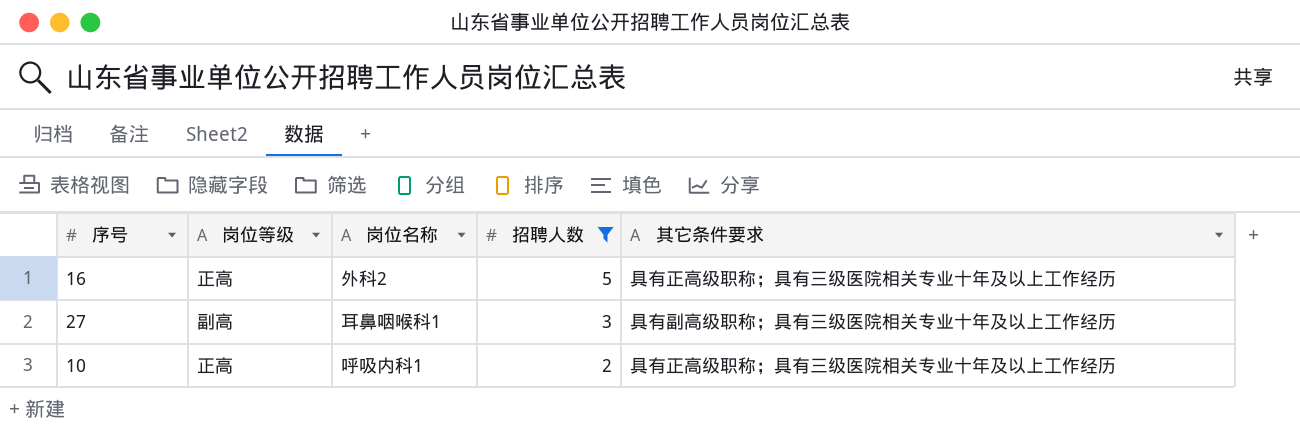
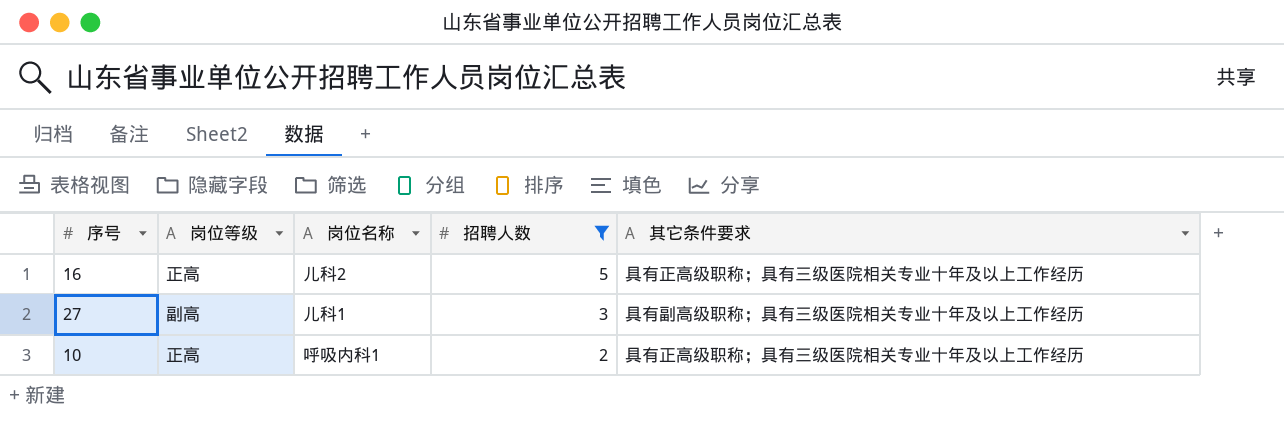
16 | 岗位名称: 外科2 -> 儿科2
27 | 岗位名称: 耳鼻咽喉科1 -> 儿科1

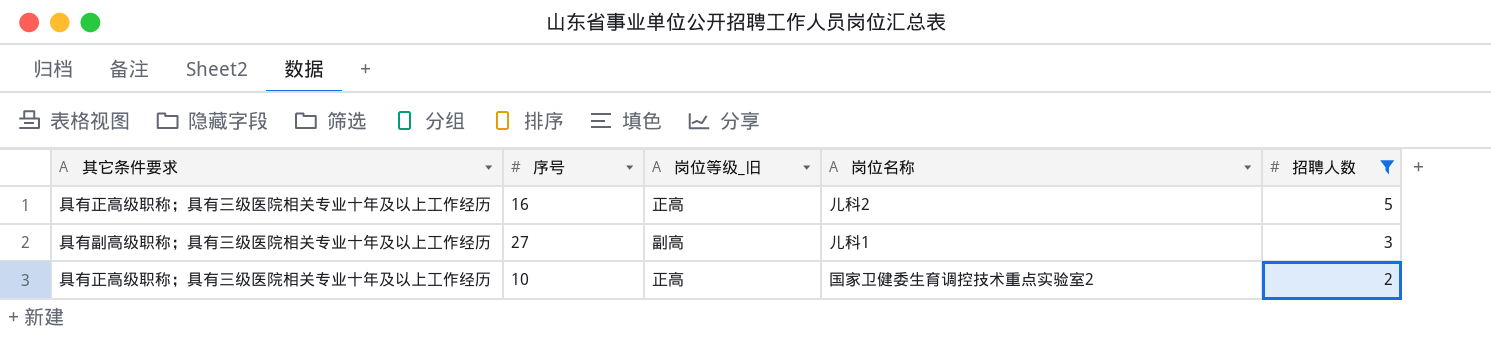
column 其它条件要求 | position: 5 -> 1
column name: 岗位等级 -> 岗位等级_旧
10 | 岗位名称: 呼吸内科1 -> 国家卫健委生育调控技术重点实验室2

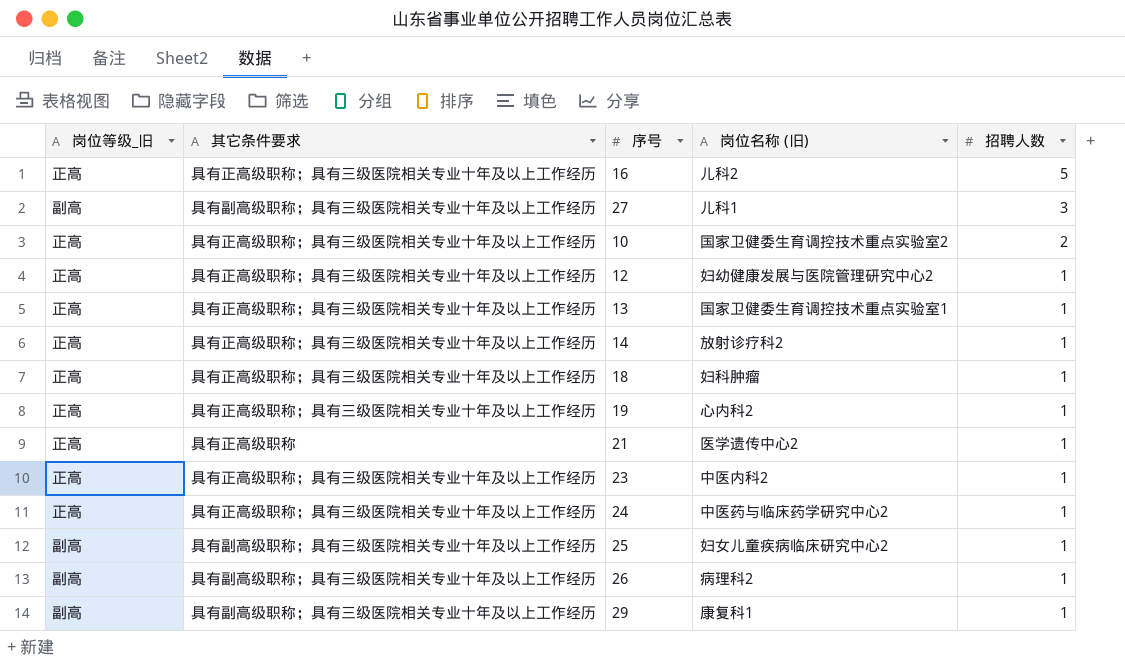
filter: 招聘人数 != 1 -> none
column 岗位等级_旧 | position: 3 -> 1
column name: 岗位名称 -> 岗位名称 (旧)

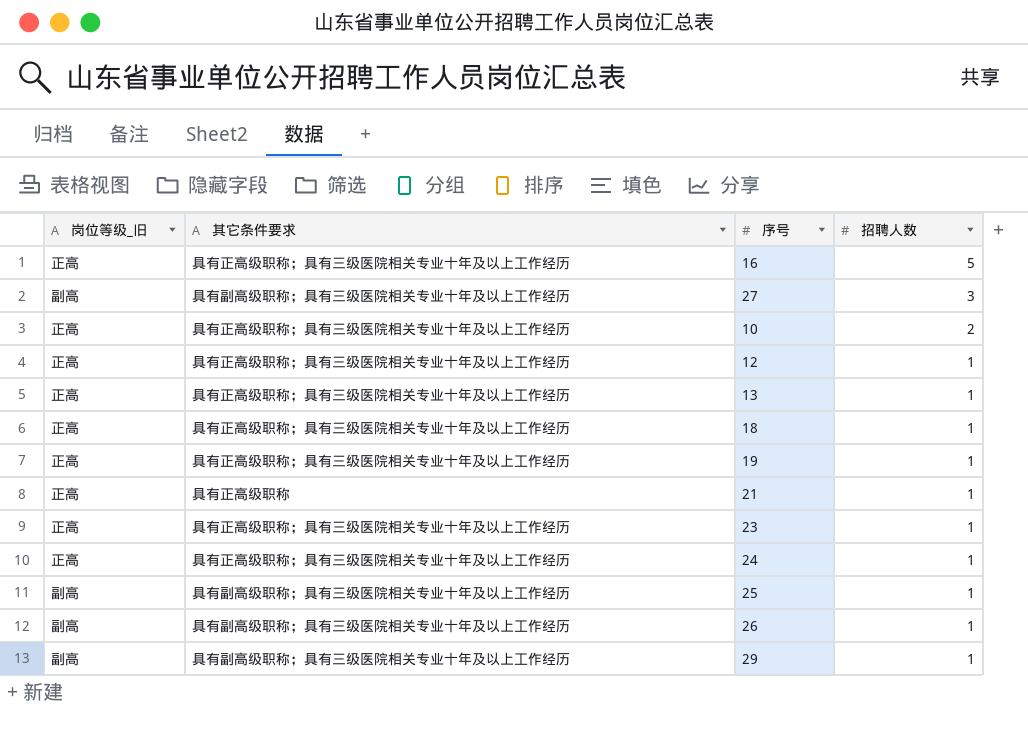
column 岗位名称 (旧) | position: 4 -> none
row 14: 正高 | 具有正高级职称；具有三级医院相关专业十年及以上工作经历 | 放射诊疗科2 | 1 -> none

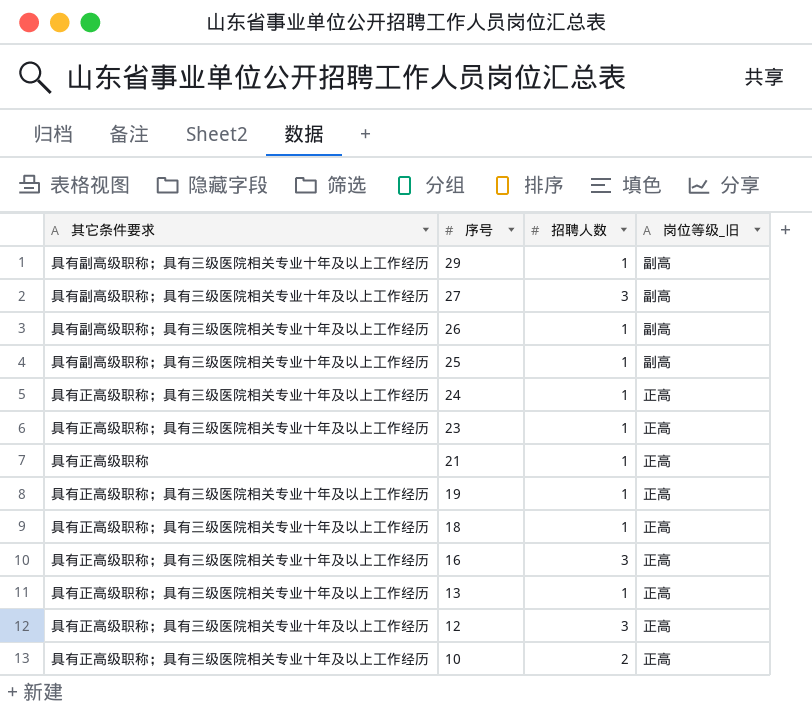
row order: 招聘人数 descending -> 序号 descending
column 岗位等级_旧 | position: 1 -> 4
16 | 招聘人数: 5 -> 3
12 | 招聘人数: 1 -> 3

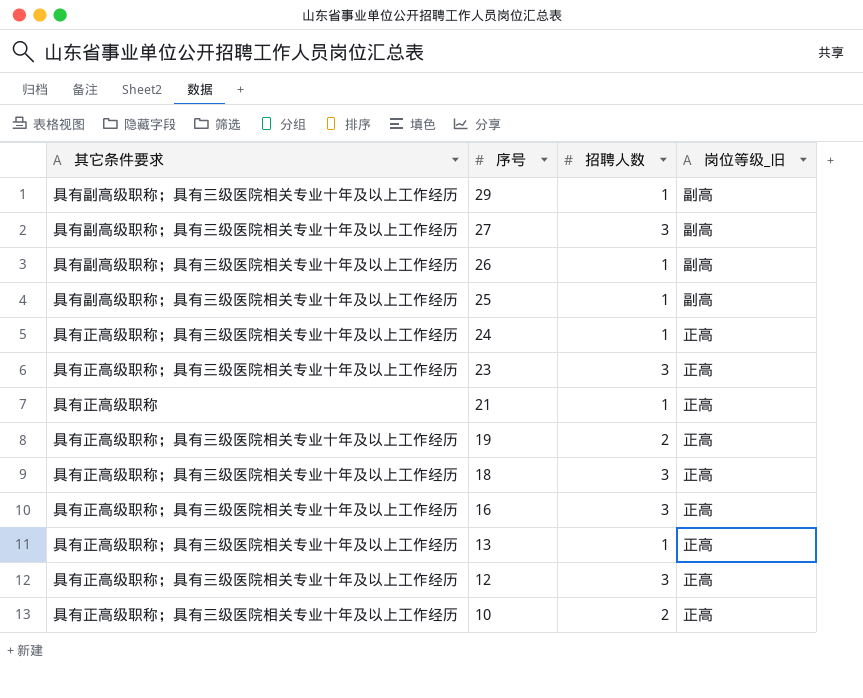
23 | 招聘人数: 1 -> 3
19 | 招聘人数: 1 -> 2
18 | 招聘人数: 1 -> 3

